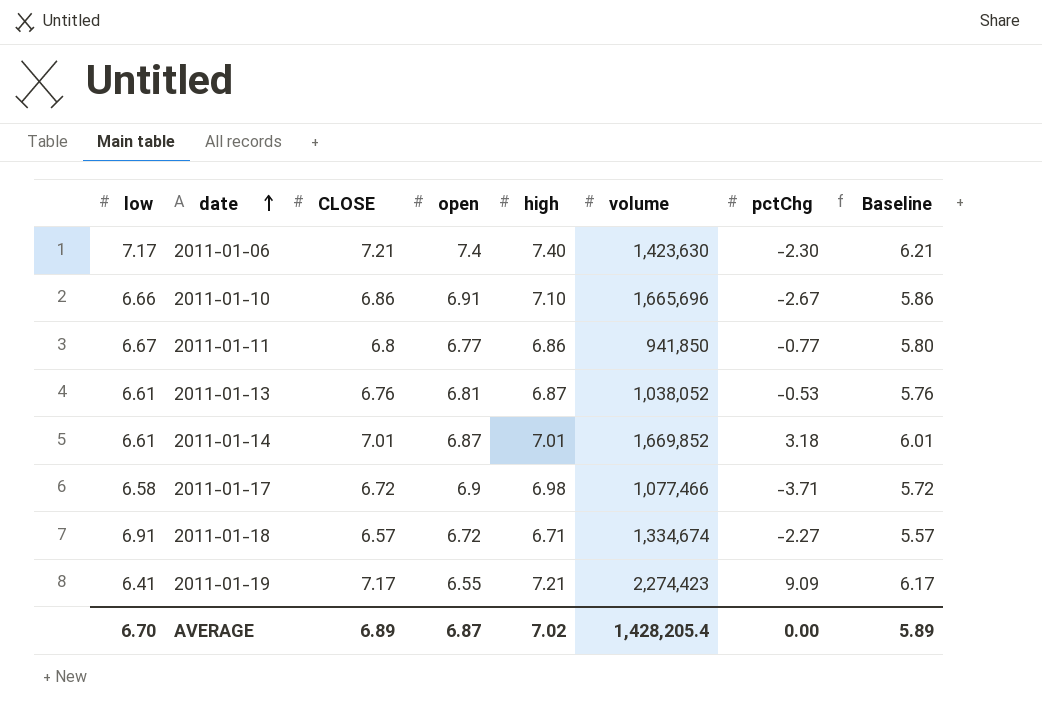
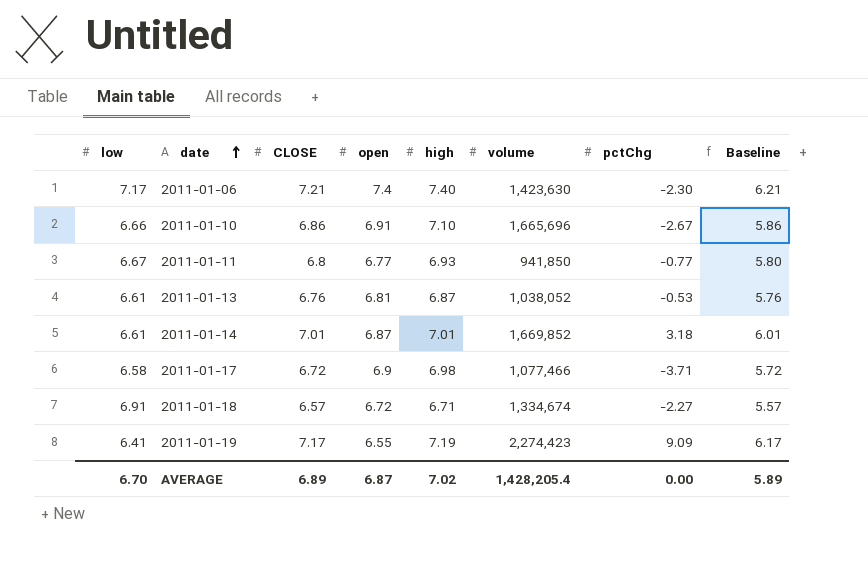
2011-01-11 | high: 6.86 -> 6.93
2011-01-19 | high: 7.21 -> 7.19

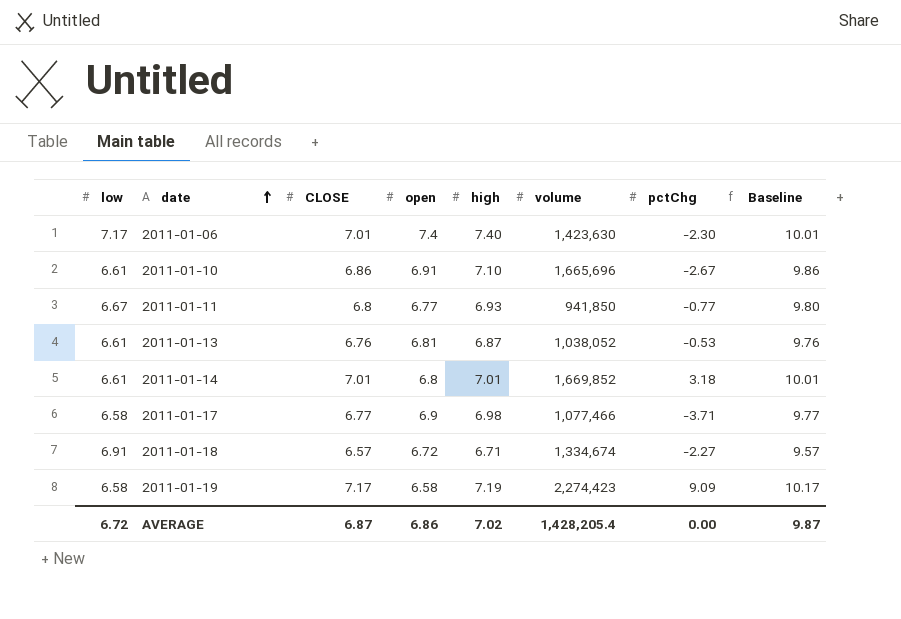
column Baseline | formula: [CLOSE] - 1 -> [CLOSE] + 3
2011-01-06 | CLOSE: 7.21 -> 7.01
2011-01-10 | low: 6.66 -> 6.61
2011-01-14 | open: 6.87 -> 6.8
2011-01-17 | CLOSE: 6.72 -> 6.77
2011-01-19 | low: 6.41 -> 6.58
2011-01-19 | open: 6.55 -> 6.58
AVERAGE | low: 6.70 -> 6.72
AVERAGE | CLOSE: 6.89 -> 6.87
AVERAGE | open: 6.87 -> 6.86
AVERAGE | Baseline: 5.89 -> 9.87

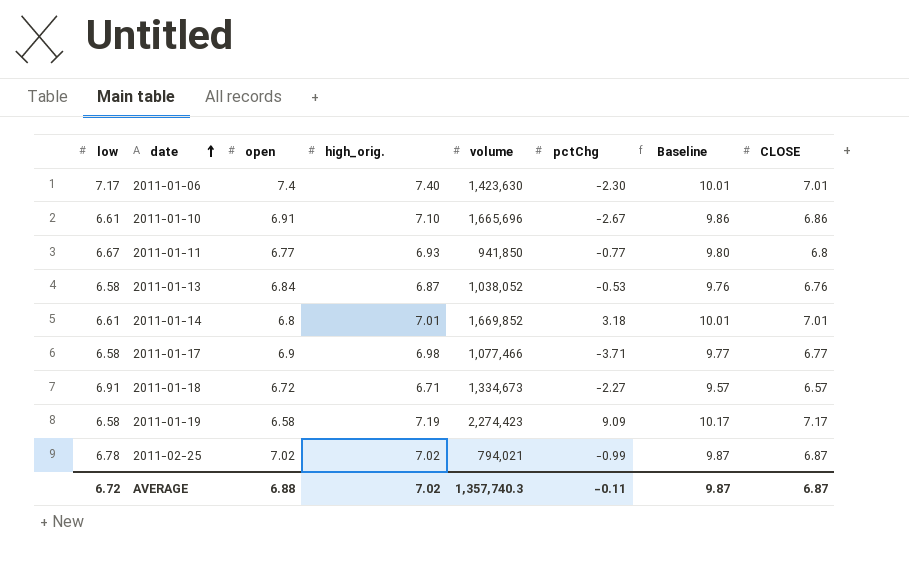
column name: high -> high_orig.
column CLOSE | position: 3 -> 8
2011-01-13 | low: 6.61 -> 6.58
2011-01-13 | open: 6.81 -> 6.84
2011-01-18 | volume: 1,334,674 -> 1,334,673
row 2011-02-25: none -> 6.78 | 7.02 | 7.02 | 794,021 | -0.99 | 9.87 | 6.87
AVERAGE | open: 6.86 -> 6.88
AVERAGE | volume: 1,428,205.4 -> 1,357,740.3
AVERAGE | pctChg: 0.00 -> -0.11

